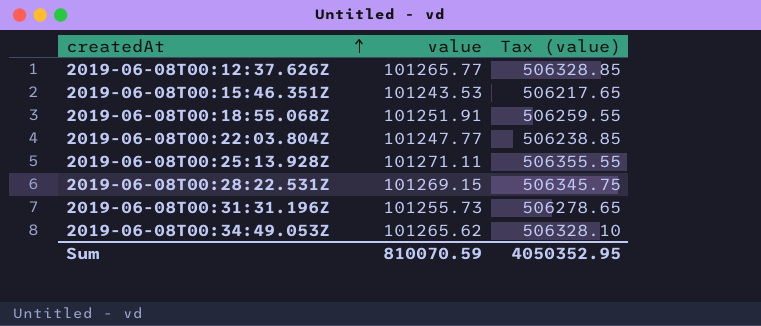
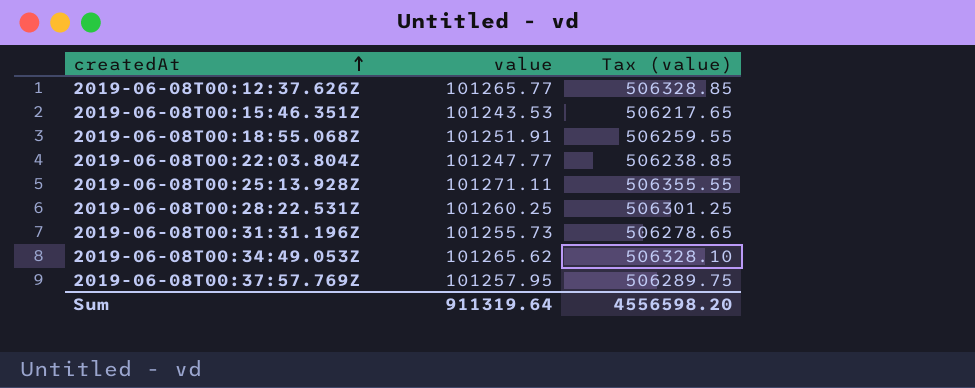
2019-06-08T00:28:22.531Z | value: 101269.15 -> 101260.25
2019-06-08T00:28:22.531Z | Tax (value): 506345.75 -> 506301.25
row 2019-06-08T00:37:57.769Z: none -> 101257.95 | 506289.75
Sum | value: 810070.59 -> 911319.64
Sum | Tax (value): 4050352.95 -> 4556598.20

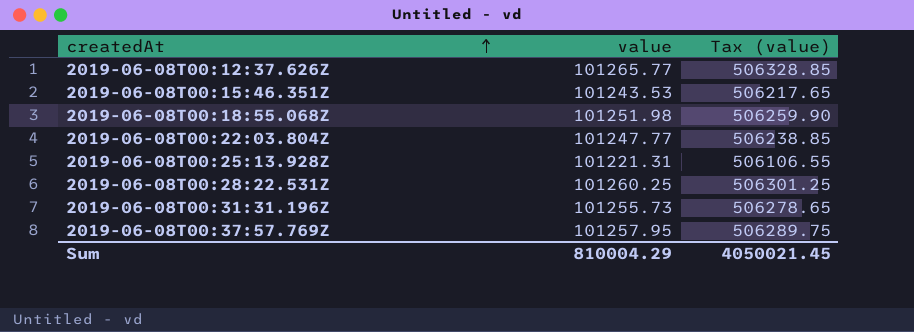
row 2019-06-08T00:34:49.053Z: 101265.62 | 506328.10 -> none
2019-06-08T00:18:55.068Z | value: 101251.91 -> 101251.98
2019-06-08T00:18:55.068Z | Tax (value): 506259.55 -> 506259.90
2019-06-08T00:25:13.928Z | value: 101271.11 -> 101221.31
2019-06-08T00:25:13.928Z | Tax (value): 506355.55 -> 506106.55
Sum | value: 911319.64 -> 810004.29
Sum | Tax (value): 4556598.20 -> 4050021.45

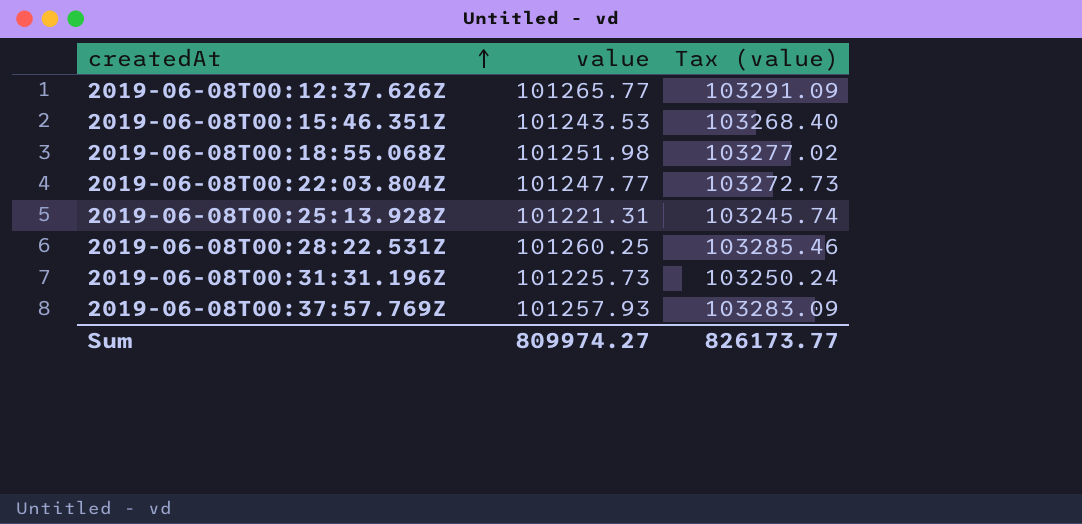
column Tax (value) | formula: [value] * 5 -> [value] * 1.02
2019-06-08T00:31:31.196Z | value: 101255.73 -> 101225.73
2019-06-08T00:37:57.769Z | value: 101257.95 -> 101257.93
Sum | value: 810004.29 -> 809974.27
Sum | Tax (value): 4050021.45 -> 826173.77

